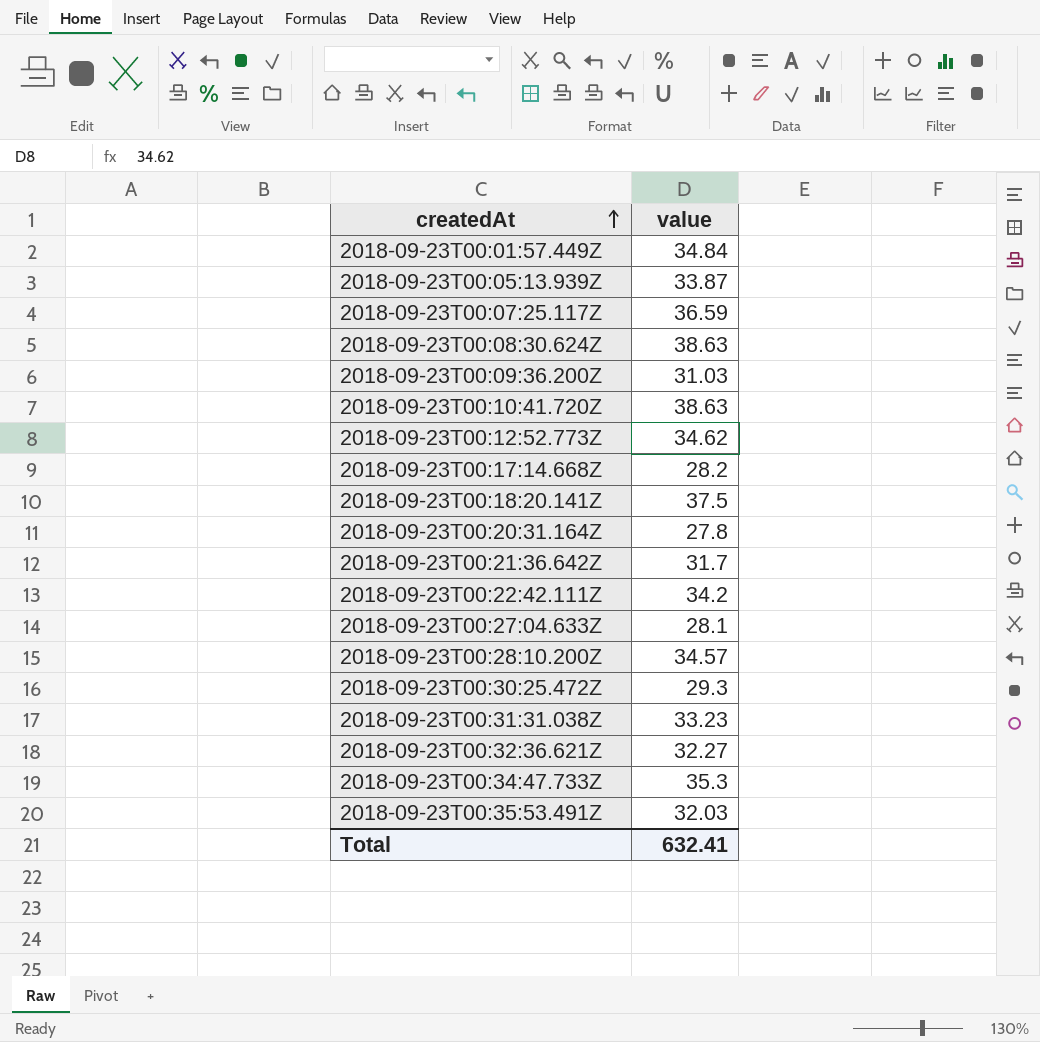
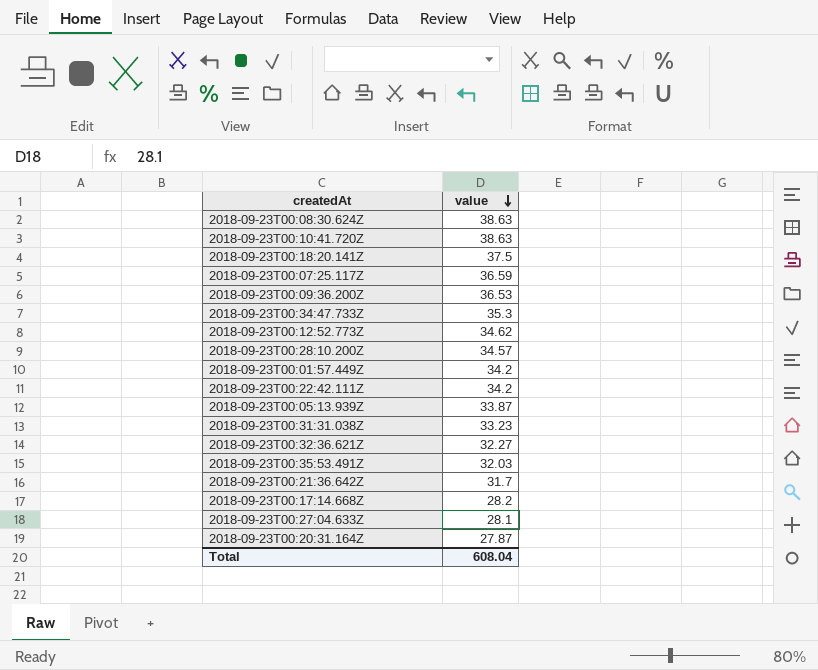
row order: createdAt ascending -> value descending
row 2018-09-23T00:30:25.472Z: 29.3 -> none
2018-09-23T00:09:36.200Z | value: 31.03 -> 36.53
2018-09-23T00:01:57.449Z | value: 34.84 -> 34.2
2018-09-23T00:20:31.164Z | value: 27.8 -> 27.87
Total | value: 632.41 -> 608.04

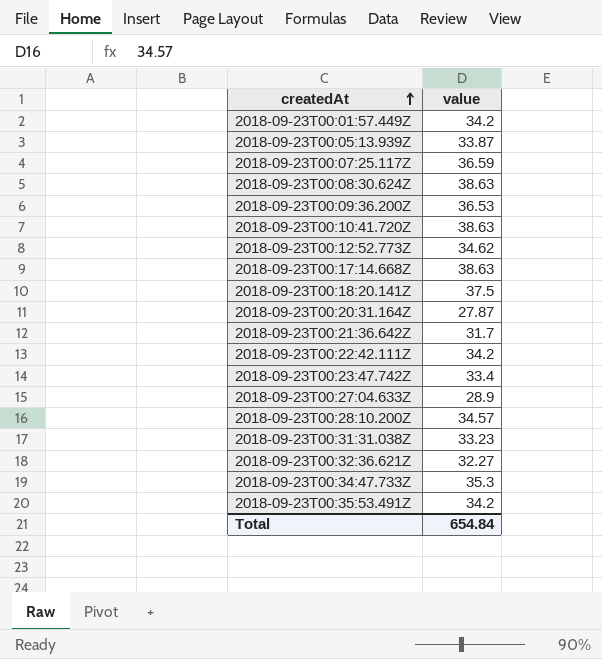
row order: value descending -> createdAt ascending
2018-09-23T00:17:14.668Z | value: 28.2 -> 38.63
row 2018-09-23T00:23:47.742Z: none -> 33.4
2018-09-23T00:27:04.633Z | value: 28.1 -> 28.9
2018-09-23T00:35:53.491Z | value: 32.03 -> 34.2
Total | value: 608.04 -> 654.84

